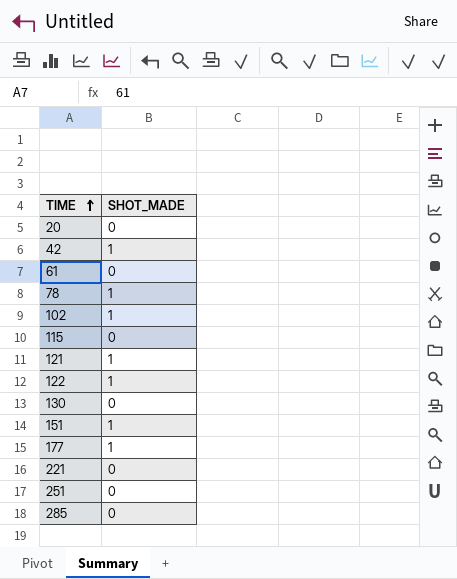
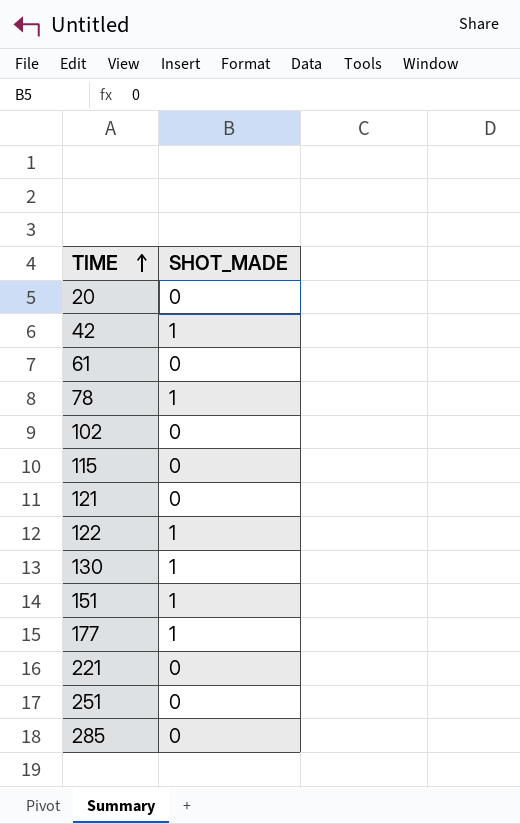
102 | SHOT_MADE: 1 -> 0
121 | SHOT_MADE: 1 -> 0
130 | SHOT_MADE: 0 -> 1

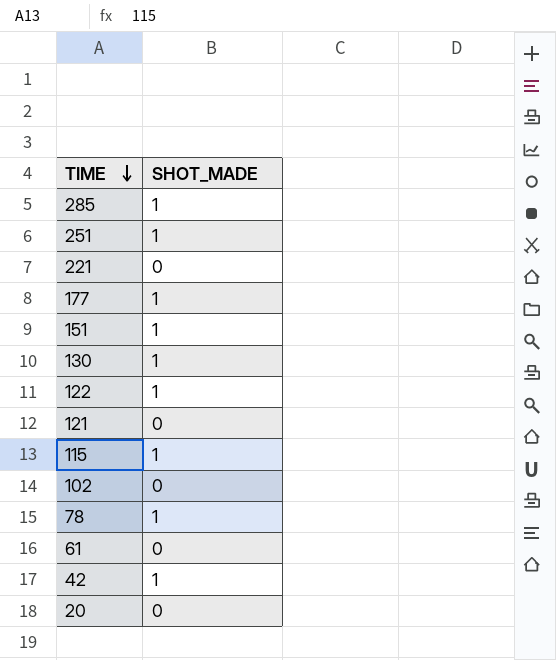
row order: TIME ascending -> TIME descending
285 | SHOT_MADE: 0 -> 1
251 | SHOT_MADE: 0 -> 1
115 | SHOT_MADE: 0 -> 1

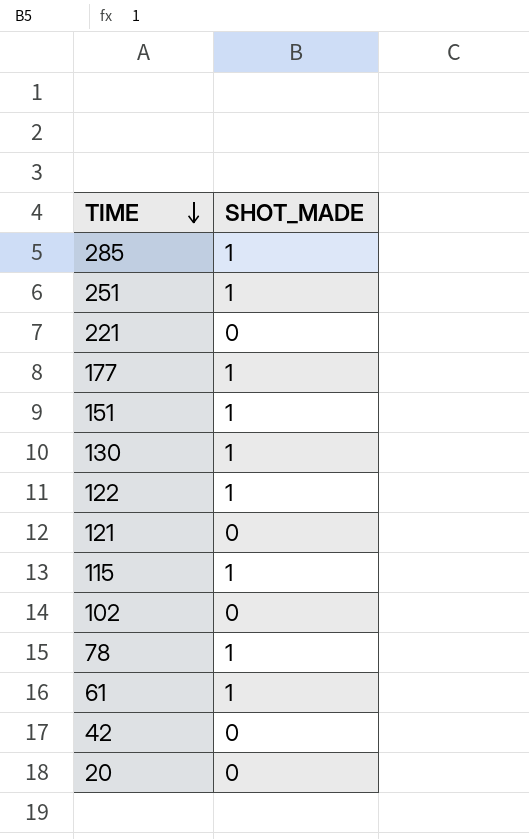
61 | SHOT_MADE: 0 -> 1
42 | SHOT_MADE: 1 -> 0

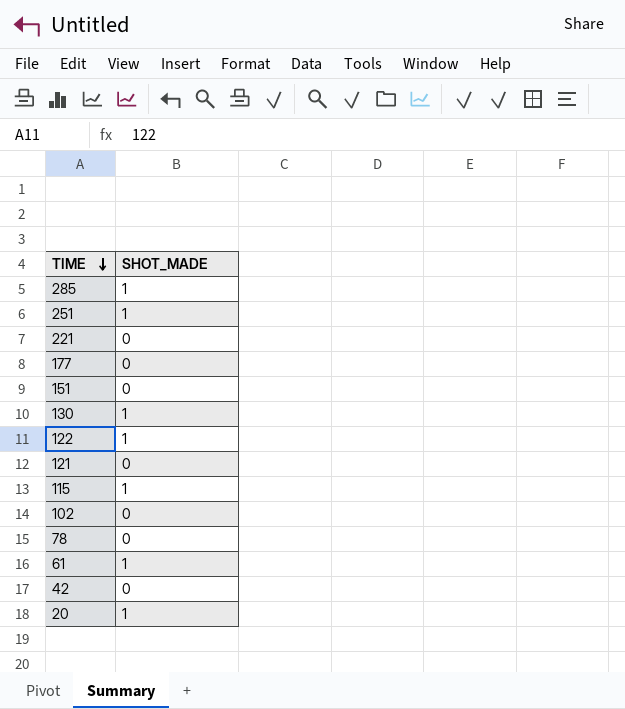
177 | SHOT_MADE: 1 -> 0
151 | SHOT_MADE: 1 -> 0
78 | SHOT_MADE: 1 -> 0
20 | SHOT_MADE: 0 -> 1

